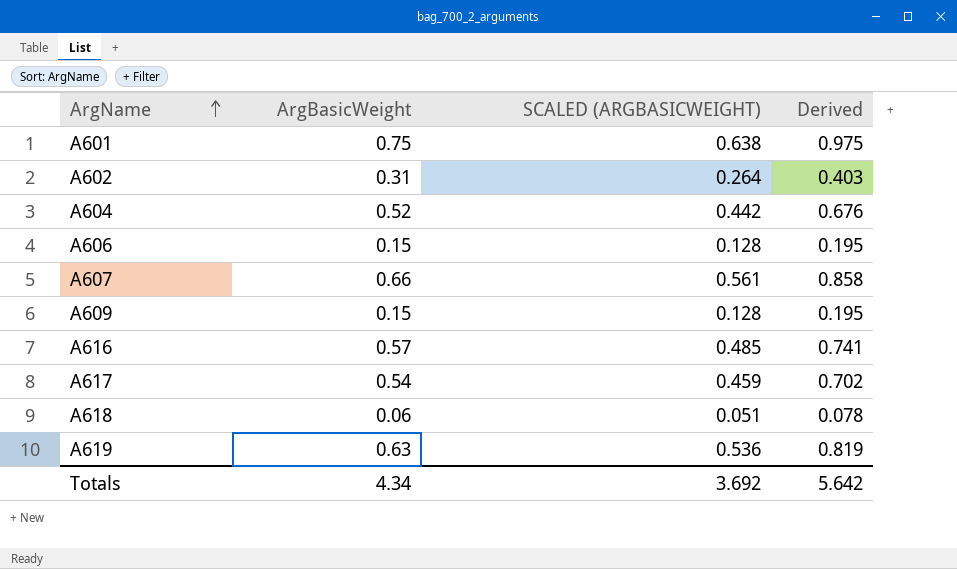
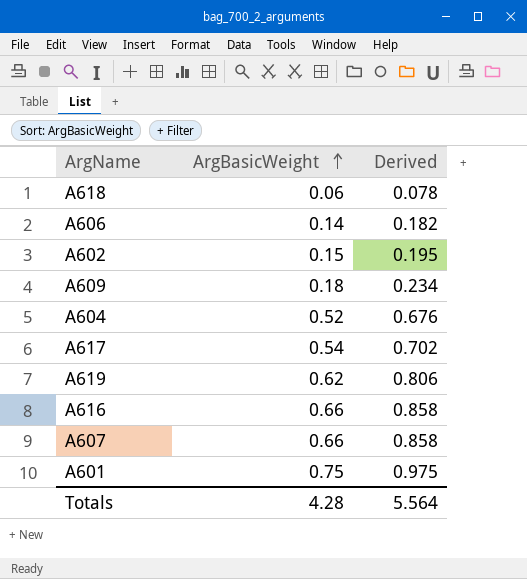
row order: ArgName ascending -> ArgBasicWeight ascending
column SCALED (ARGBASICWEIGHT) | formula: [ArgBasicWeight] * 0.85 -> none
A606 | ArgBasicWeight: 0.15 -> 0.14
A606 | Derived: 0.195 -> 0.182
A602 | ArgBasicWeight: 0.31 -> 0.15
A602 | Derived: 0.403 -> 0.195
A609 | ArgBasicWeight: 0.15 -> 0.18
A609 | Derived: 0.195 -> 0.234
A619 | ArgBasicWeight: 0.63 -> 0.62
A619 | Derived: 0.819 -> 0.806
A616 | ArgBasicWeight: 0.57 -> 0.66
A616 | Derived: 0.741 -> 0.858
Totals | ArgBasicWeight: 4.34 -> 4.28
Totals | Derived: 5.642 -> 5.564

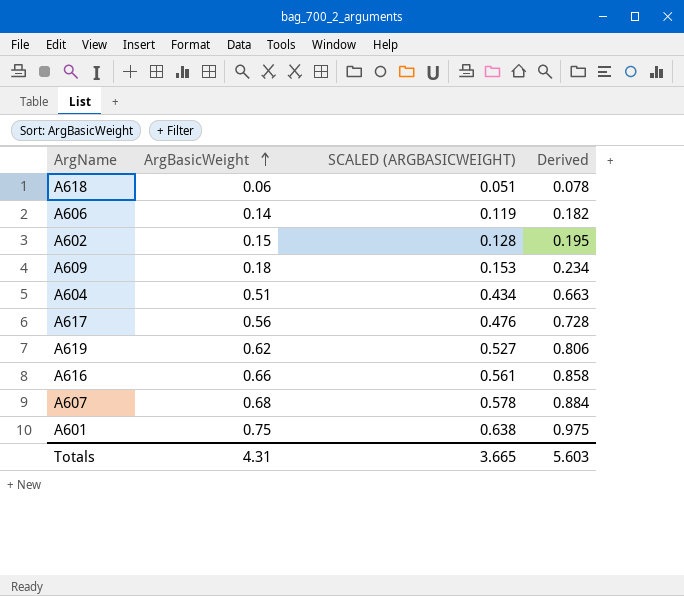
column SCALED (ARGBASICWEIGHT) | formula: none -> [ArgBasicWeight] * 0.85
A604 | ArgBasicWeight: 0.52 -> 0.51
A604 | Derived: 0.676 -> 0.663
A617 | ArgBasicWeight: 0.54 -> 0.56
A617 | Derived: 0.702 -> 0.728
A607 | ArgBasicWeight: 0.66 -> 0.68
A607 | Derived: 0.858 -> 0.884
Totals | ArgBasicWeight: 4.28 -> 4.31
Totals | Derived: 5.564 -> 5.603

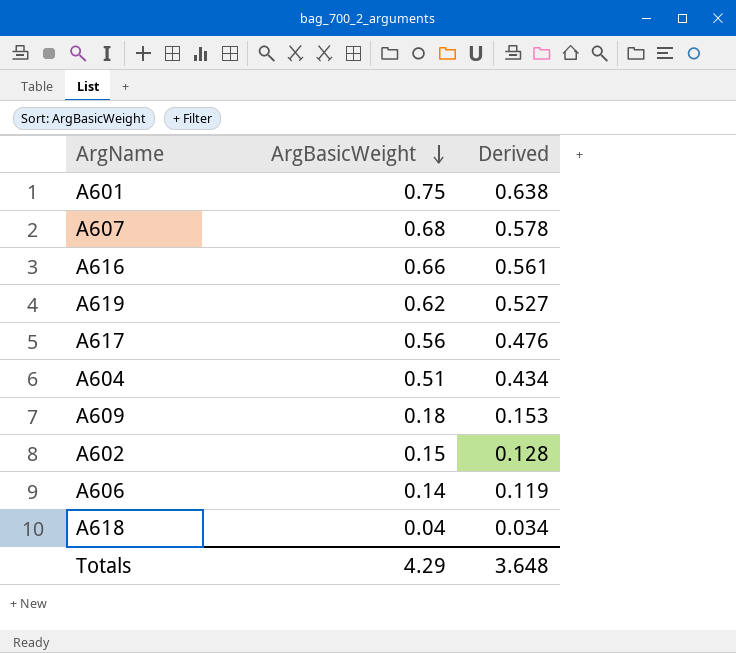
row order: ArgBasicWeight ascending -> ArgBasicWeight descending
column SCALED (ARGBASICWEIGHT) | formula: [ArgBasicWeight] * 0.85 -> none
column Derived | formula: [ArgBasicWeight] * 1.3 -> [ArgBasicWeight] * 0.85
A618 | ArgBasicWeight: 0.06 -> 0.04
Totals | ArgBasicWeight: 4.31 -> 4.29
Totals | Derived: 5.603 -> 3.648

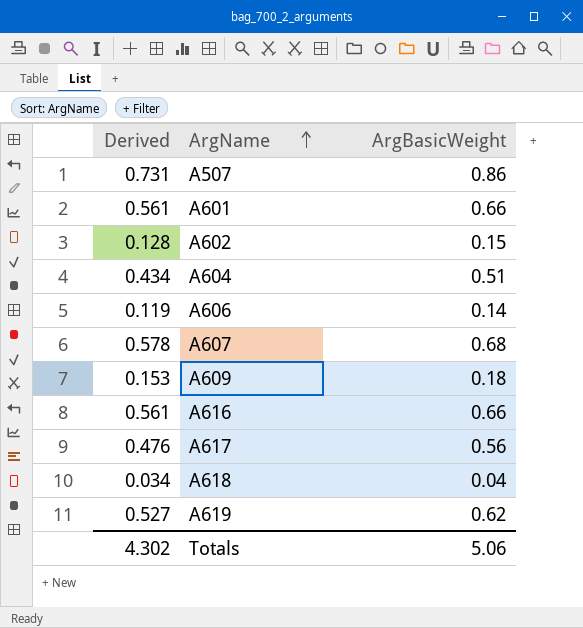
row order: ArgBasicWeight descending -> ArgName ascending
column Derived | position: 3 -> 1
row A507: none -> 0.731 | 0.86
A601 | Derived: 0.638 -> 0.561
A601 | ArgBasicWeight: 0.75 -> 0.66
Totals | Derived: 3.648 -> 4.302
Totals | ArgBasicWeight: 4.29 -> 5.06

